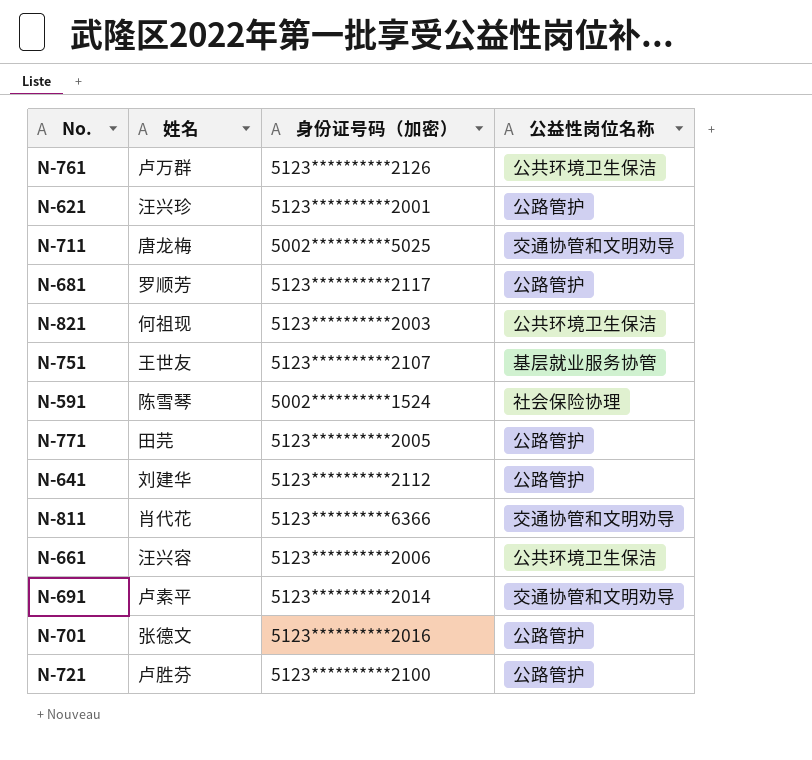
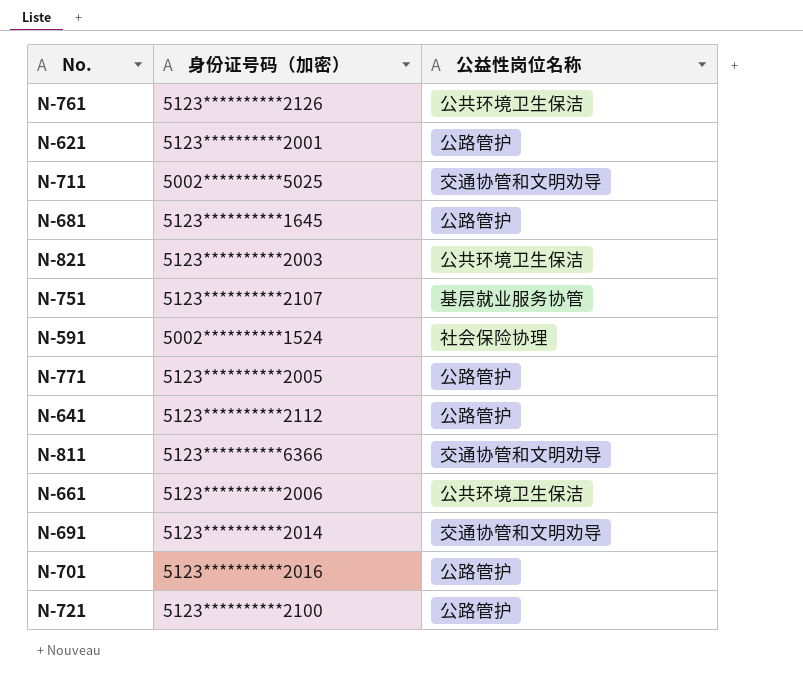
column 姓名 | position: 2 -> none
N-681 | 身份证号码（加密）: 5123**********2117 -> 5123**********1645

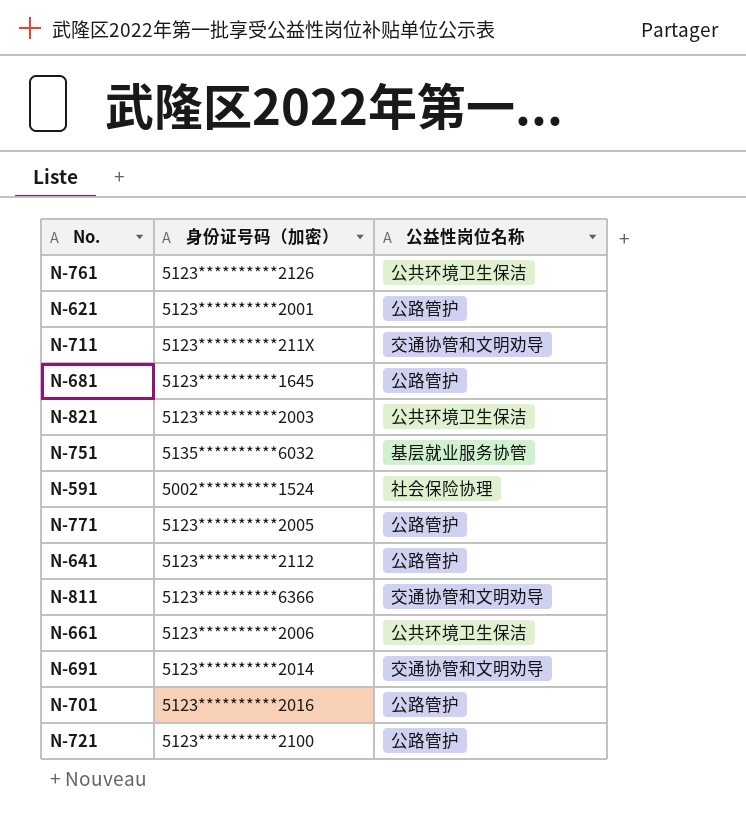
N-711 | 身份证号码（加密）: 5002**********5025 -> 5123**********211X
N-751 | 身份证号码（加密）: 5123**********2107 -> 5135**********6032

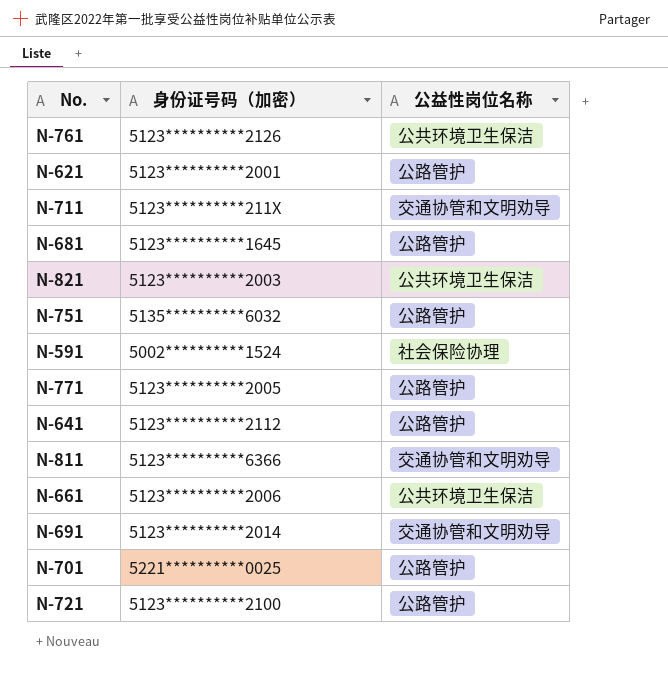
N-751 | 公益性岗位名称: 基层就业服务协管 -> 公路管护
N-701 | 身份证号码（加密）: 5123**********2016 -> 5221**********0025

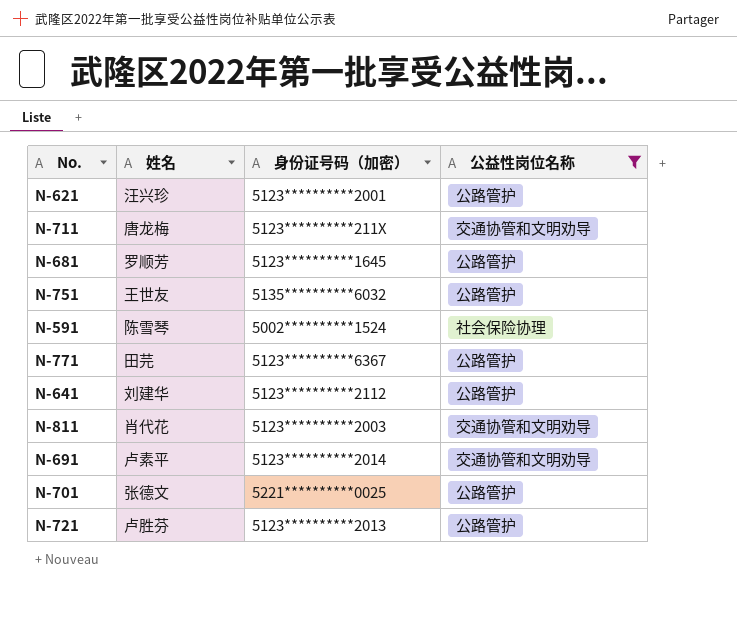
filter: none -> 公益性岗位名称 != 公共环境卫生保洁
column 姓名 | position: none -> 2
N-771 | 身份证号码（加密）: 5123**********2005 -> 5123**********6367
N-811 | 身份证号码（加密）: 5123**********6366 -> 5123**********2003
N-721 | 身份证号码（加密）: 5123**********2100 -> 5123**********2013

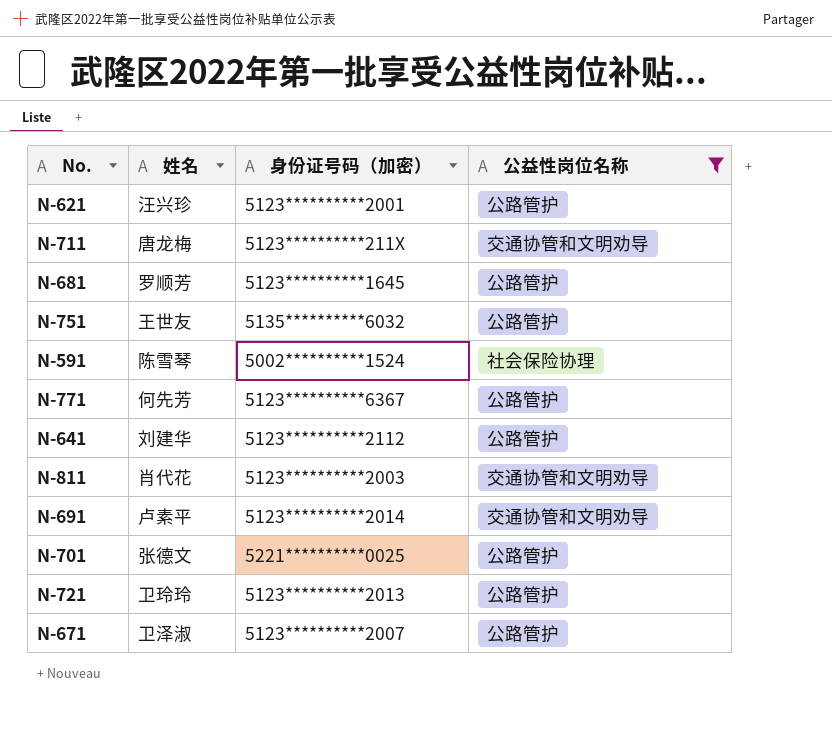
N-771 | 姓名: 田芫 -> 何先芳
N-721 | 姓名: 卢胜芬 -> 卫玲玲
row N-671: none -> 卫泽淑 | 5123**********2007 | 公路管护

